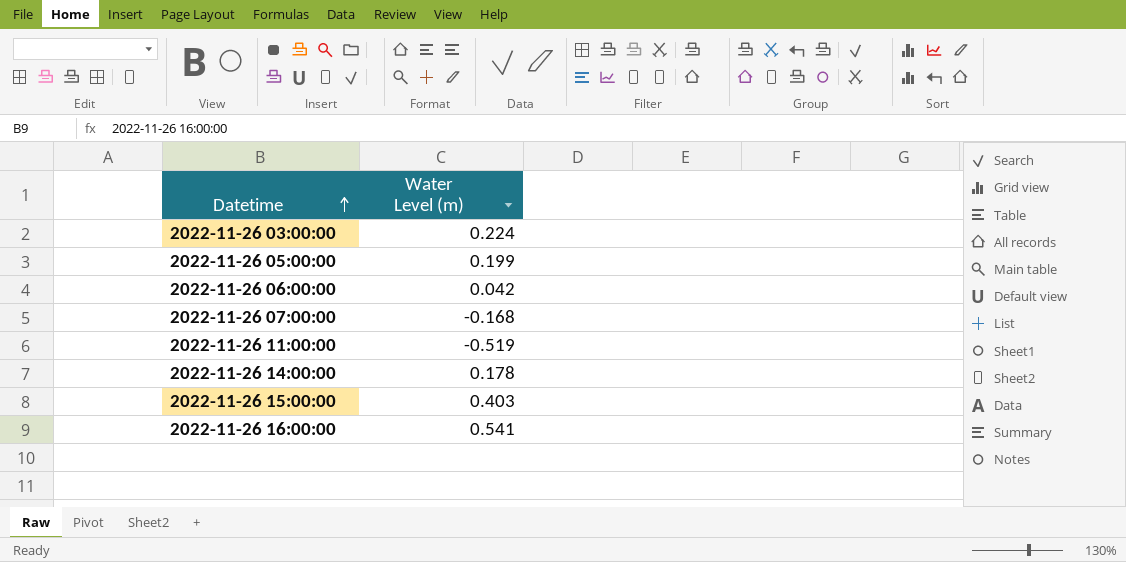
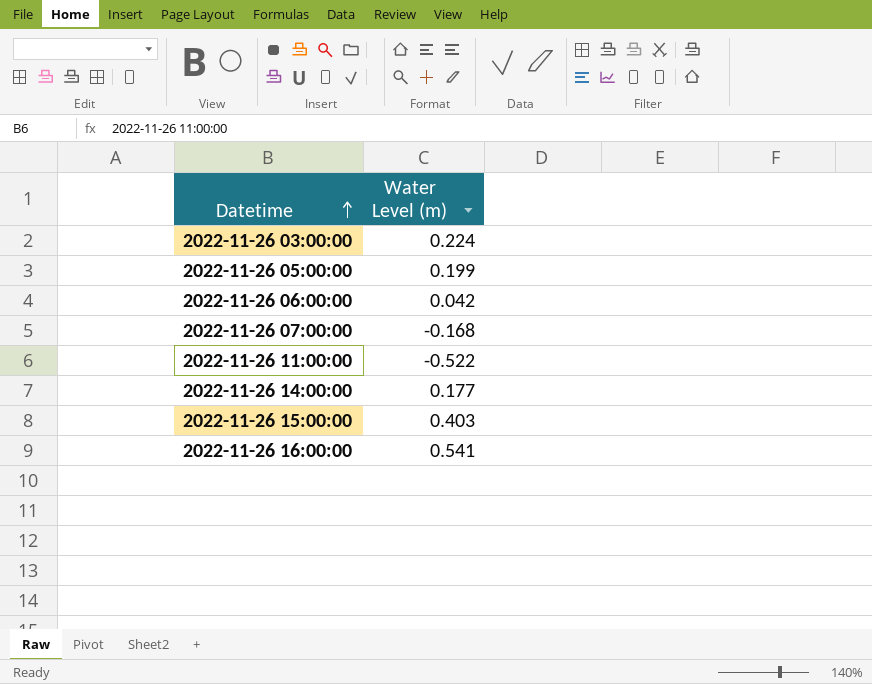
2022-11-26 11:00:00 | Water Level (m): -0.519 -> -0.522
2022-11-26 14:00:00 | Water Level (m): 0.178 -> 0.177

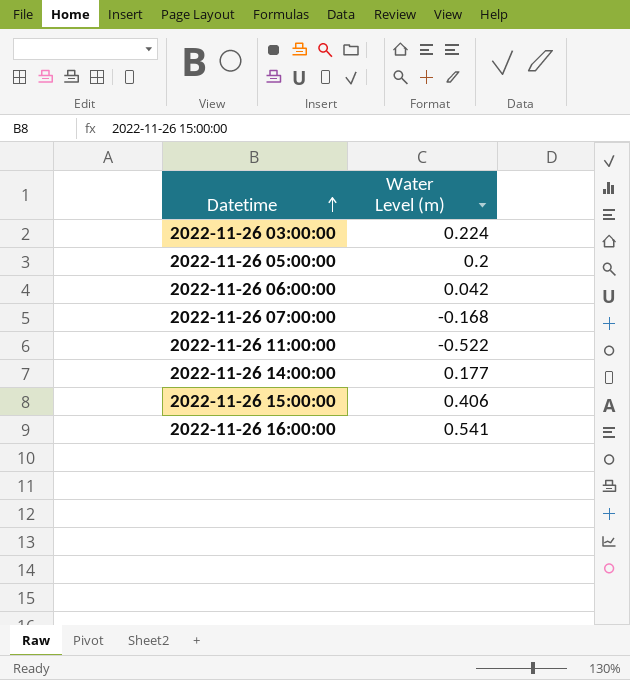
2022-11-26 05:00:00 | Water Level (m): 0.199 -> 0.2
2022-11-26 15:00:00 | Water Level (m): 0.403 -> 0.406

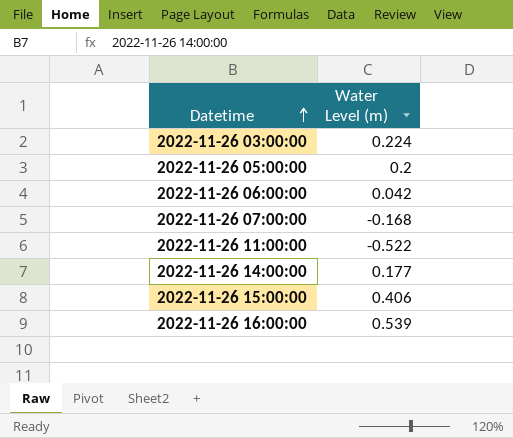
2022-11-26 16:00:00 | Water Level (m): 0.541 -> 0.539

